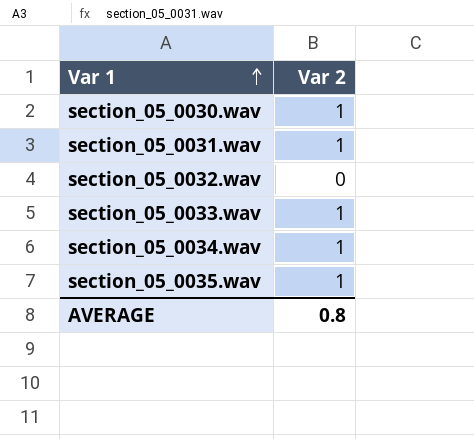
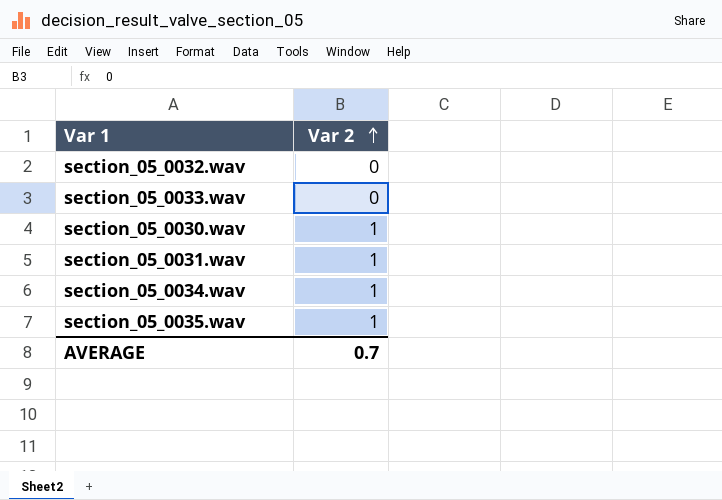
row order: Var 1 ascending -> Var 2 ascending
section_05_0033.wav | Var 2: 1 -> 0
AVERAGE | Var 2: 0.8 -> 0.7

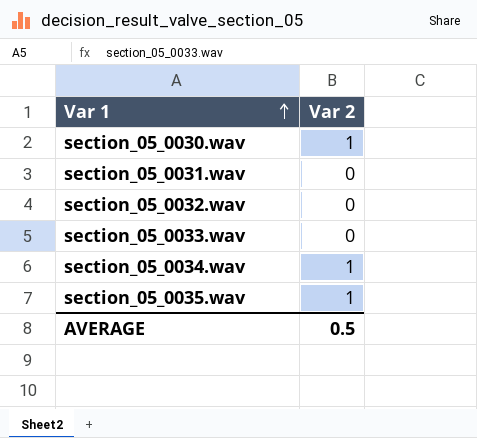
row order: Var 2 ascending -> Var 1 ascending
section_05_0031.wav | Var 2: 1 -> 0
AVERAGE | Var 2: 0.7 -> 0.5

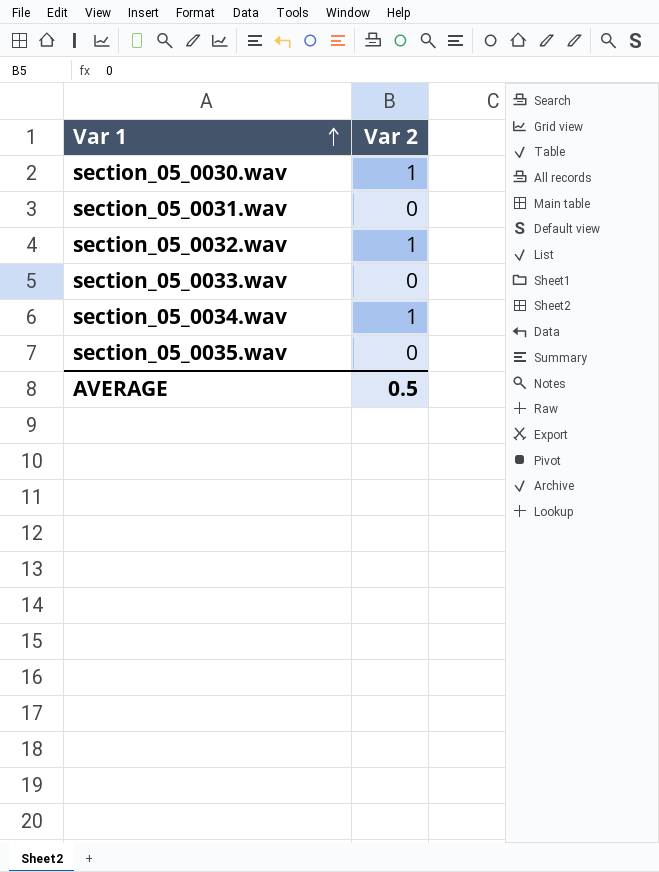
section_05_0032.wav | Var 2: 0 -> 1
section_05_0035.wav | Var 2: 1 -> 0

